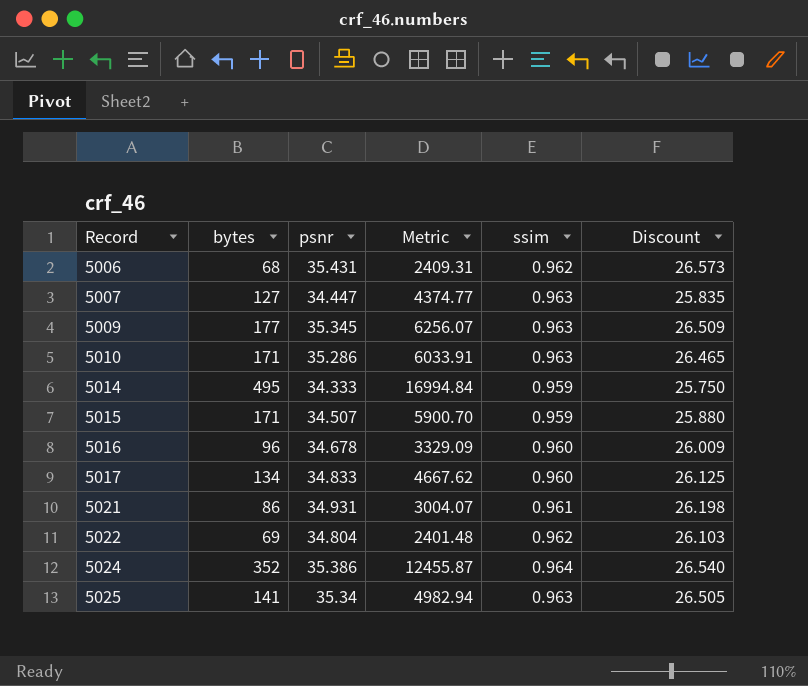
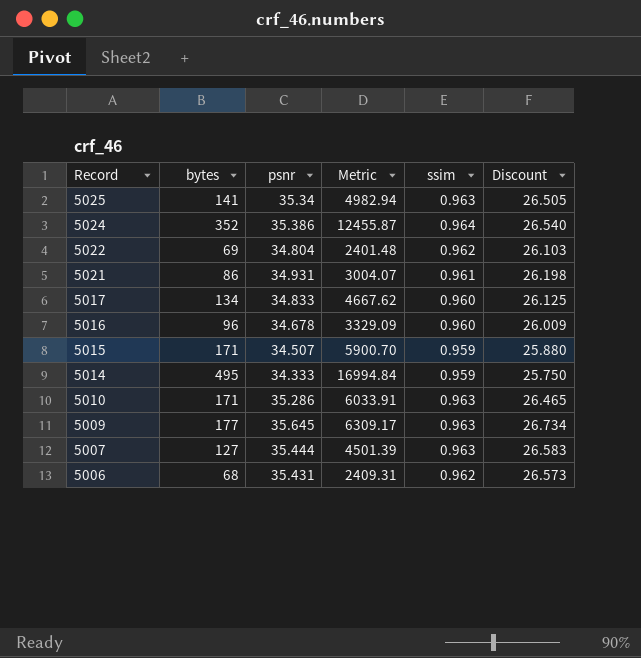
row order: Record ascending -> Record descending
5009 | psnr: 35.345 -> 35.645
5009 | Metric: 6256.07 -> 6309.17
5009 | Discount: 26.509 -> 26.734
5007 | psnr: 34.447 -> 35.444
5007 | Metric: 4374.77 -> 4501.39
5007 | Discount: 25.835 -> 26.583

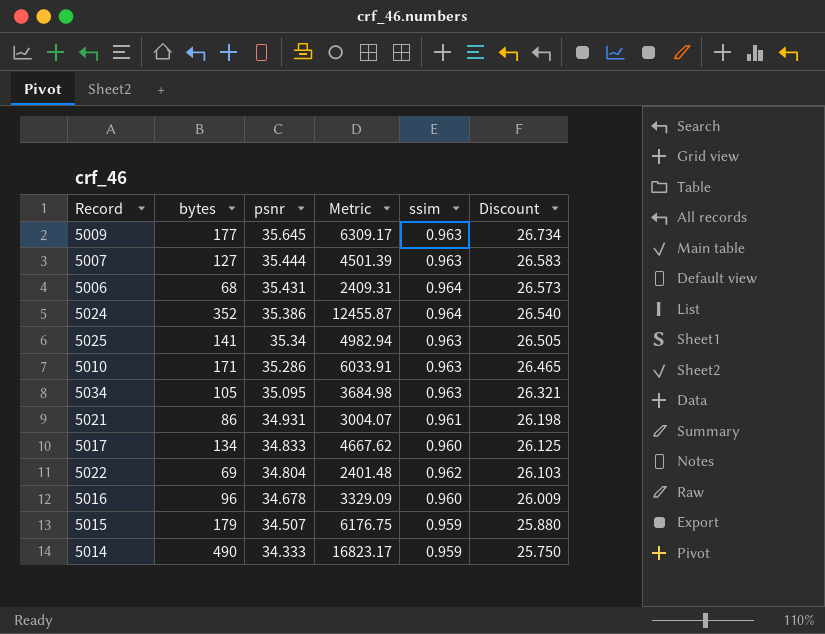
row order: Record descending -> psnr descending
5006 | ssim: 0.962 -> 0.964
row 5034: none -> 105 | 35.095 | 3684.98 | 0.963 | 26.321
5015 | bytes: 171 -> 179
5015 | Metric: 5900.70 -> 6176.75
5014 | bytes: 495 -> 490
5014 | Metric: 16994.84 -> 16823.17

